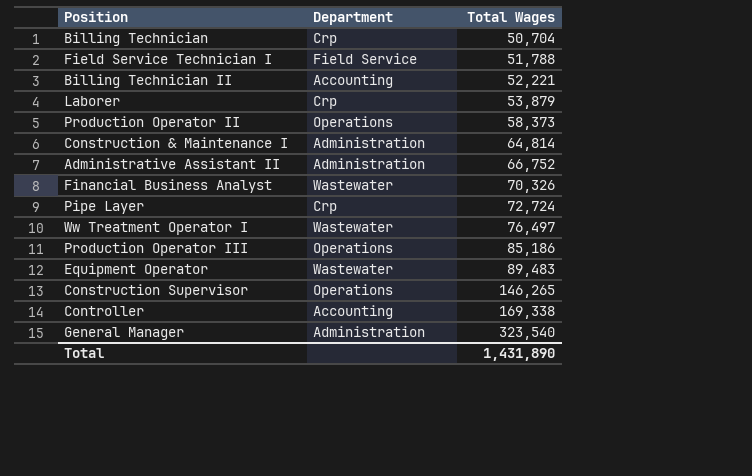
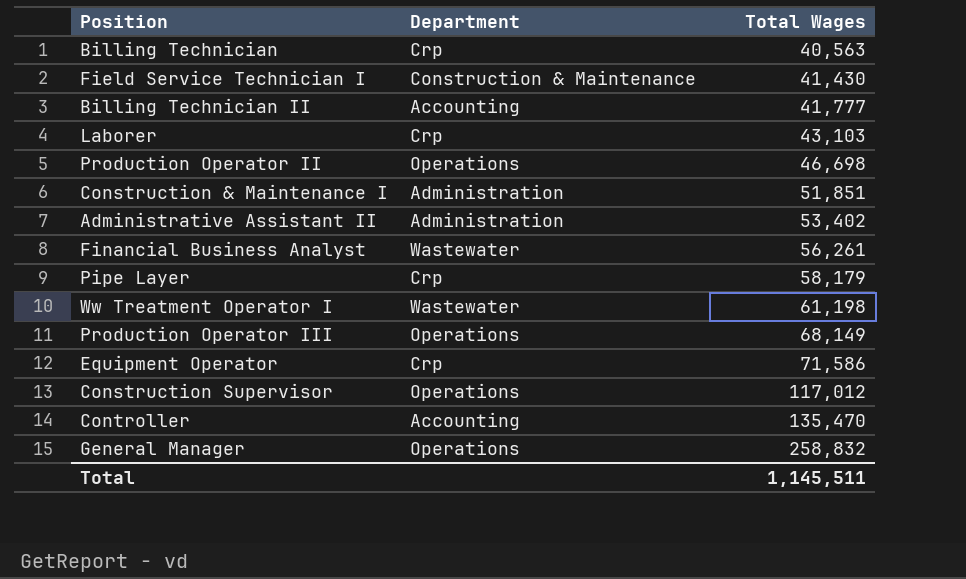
Billing Technician | Total Wages: 50,704 -> 40,563
Field Service Technician I | Department: Field Service -> Construction & Maintenance
Field Service Technician I | Total Wages: 51,788 -> 41,430
Billing Technician II | Total Wages: 52,221 -> 41,777
Laborer | Total Wages: 53,879 -> 43,103
Production Operator II | Total Wages: 58,373 -> 46,698
Construction & Maintenance I | Total Wages: 64,814 -> 51,851
Administrative Assistant II | Total Wages: 66,752 -> 53,402
Financial Business Analyst | Total Wages: 70,326 -> 56,261
Pipe Layer | Total Wages: 72,724 -> 58,179
Ww Treatment Operator I | Total Wages: 76,497 -> 61,198
Production Operator III | Total Wages: 85,186 -> 68,149
Equipment Operator | Department: Wastewater -> Crp
Equipment Operator | Total Wages: 89,483 -> 71,586
Construction Supervisor | Total Wages: 146,265 -> 117,012
Controller | Total Wages: 169,338 -> 135,470
General Manager | Department: Administration -> Operations
General Manager | Total Wages: 323,540 -> 258,832
Total | Total Wages: 1,431,890 -> 1,145,511

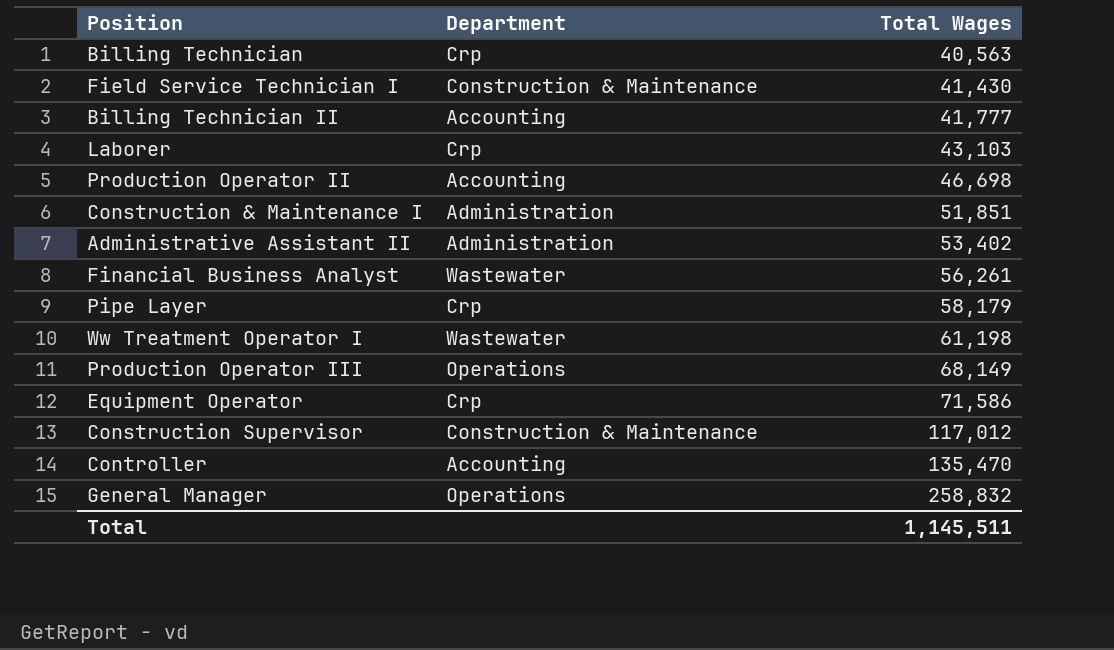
Production Operator II | Department: Operations -> Accounting
Construction Supervisor | Department: Operations -> Construction & Maintenance

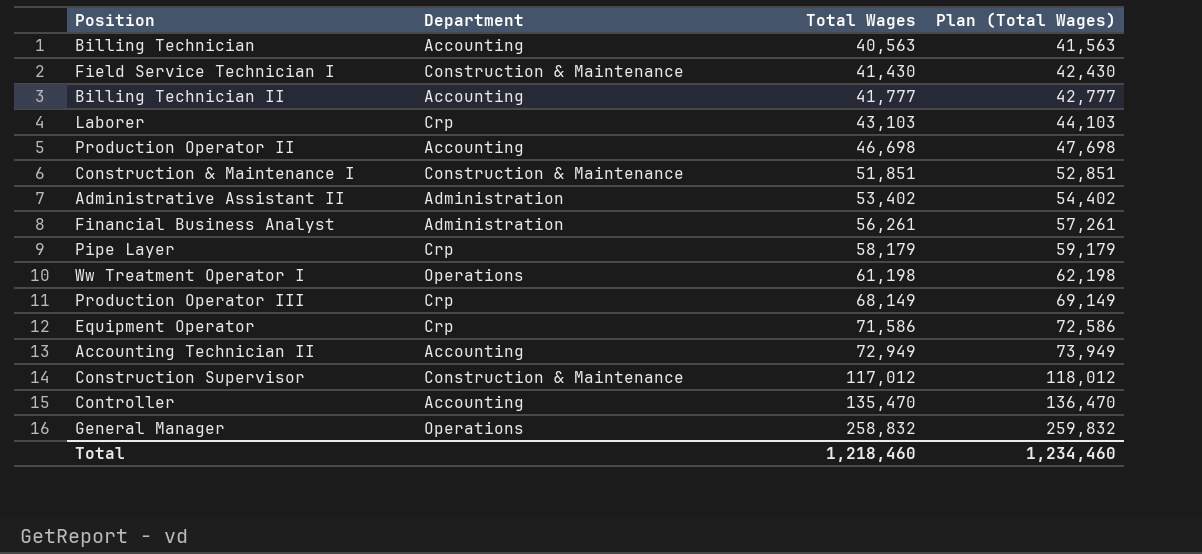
column Plan (Total Wages) | formula: none -> [Total Wages] + 1000
Billing Technician | Department: Crp -> Accounting
Construction & Maintenance I | Department: Administration -> Construction & Maintenance
Financial Business Analyst | Department: Wastewater -> Administration
Ww Treatment Operator I | Department: Wastewater -> Operations
Production Operator III | Department: Operations -> Crp
row Accounting Technician II: none -> Accounting | 72,949 | 73,949
Total | Total Wages: 1,145,511 -> 1,218,460

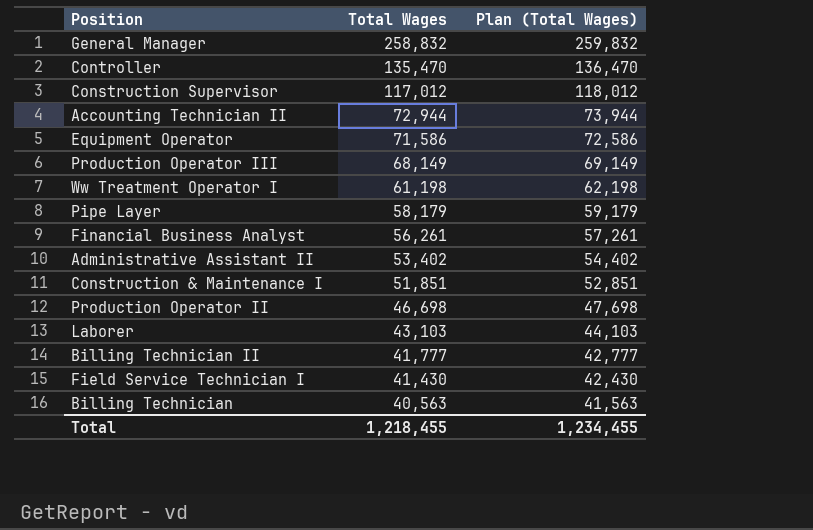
row order: Total Wages ascending -> Total Wages descending
column Department | position: 2 -> none
Accounting Technician II | Total Wages: 72,949 -> 72,944
Accounting Technician II | Plan (Total Wages): 73,949 -> 73,944
Total | Total Wages: 1,218,460 -> 1,218,455
Total | Plan (Total Wages): 1,234,460 -> 1,234,455

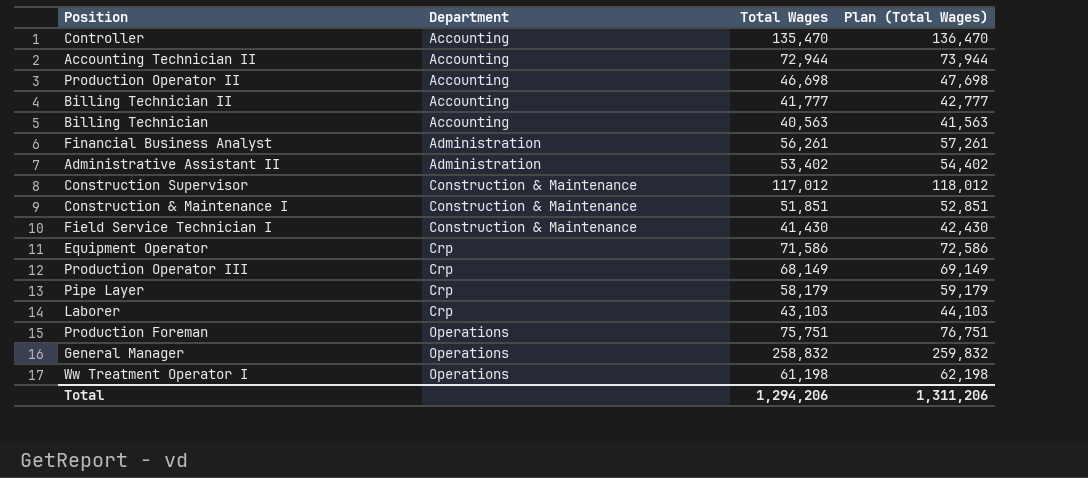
row order: Total Wages descending -> Department ascending
column Department | position: none -> 2
row Production Foreman: none -> Operations | 75,751 | 76,751
Total | Total Wages: 1,218,455 -> 1,294,206
Total | Plan (Total Wages): 1,234,455 -> 1,311,206

